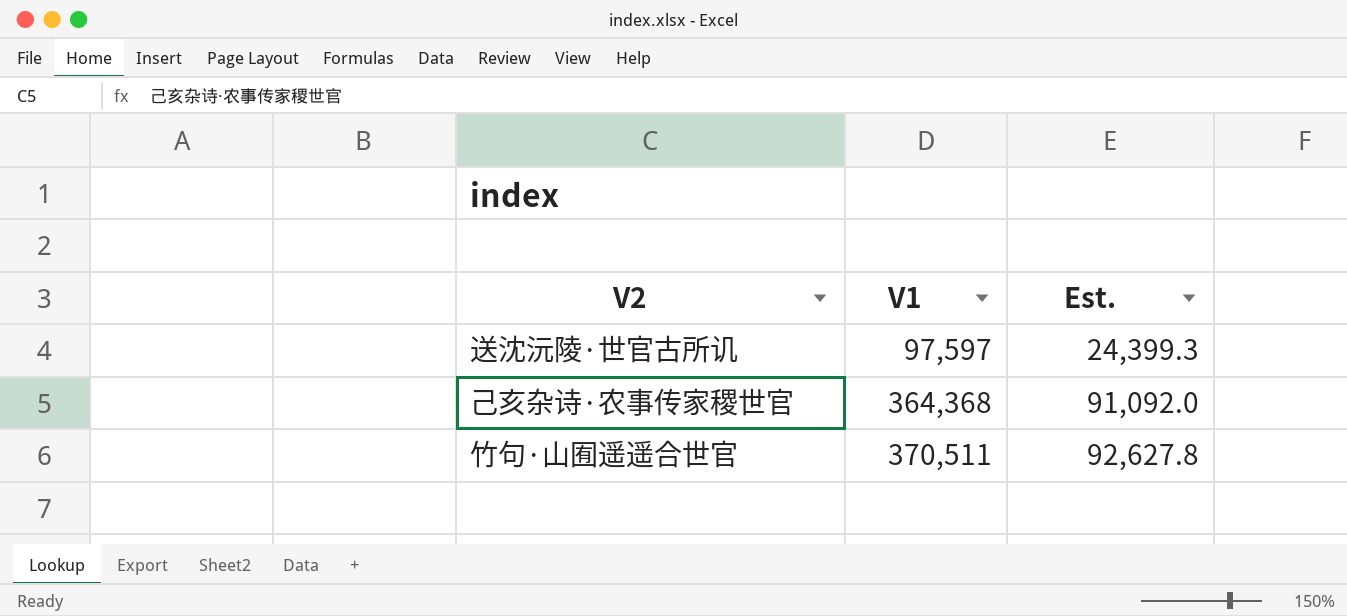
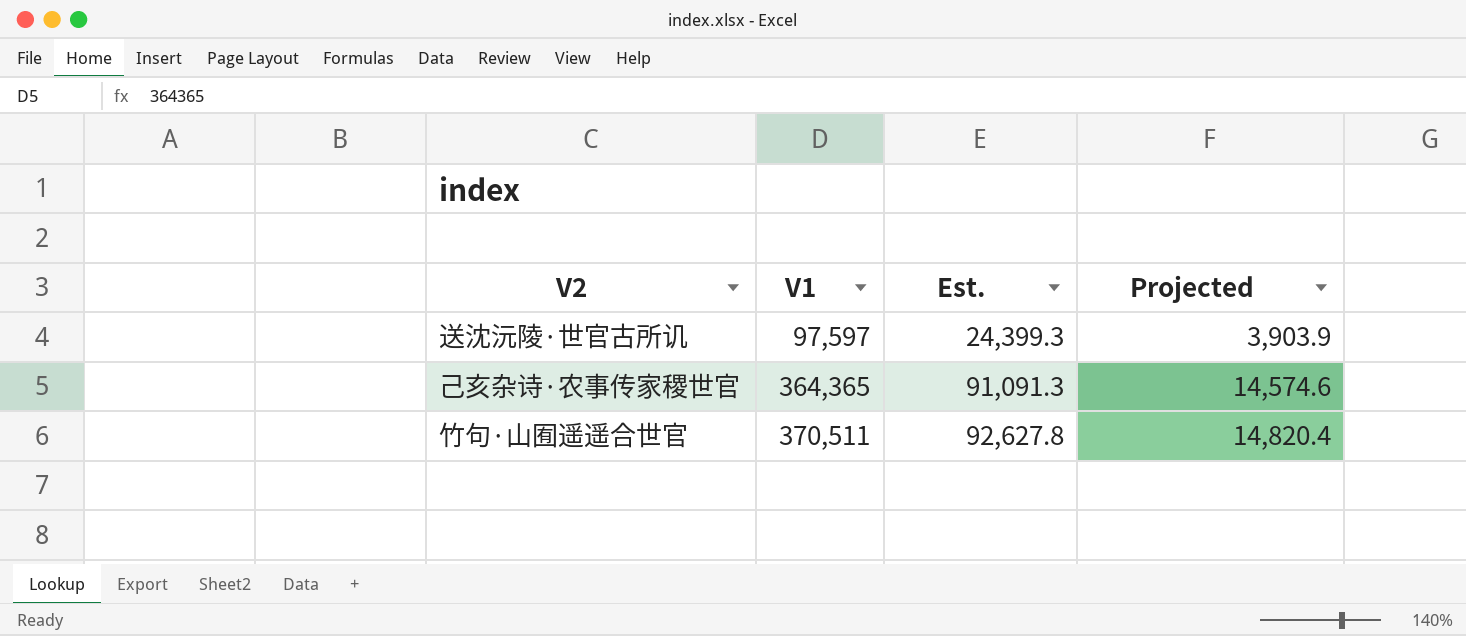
column Projected | formula: none -> [V1] * 0.04
己亥杂诗·农事传家稷世官 | V1: 364,368 -> 364,365
己亥杂诗·农事传家稷世官 | Est.: 91,092.0 -> 91,091.3

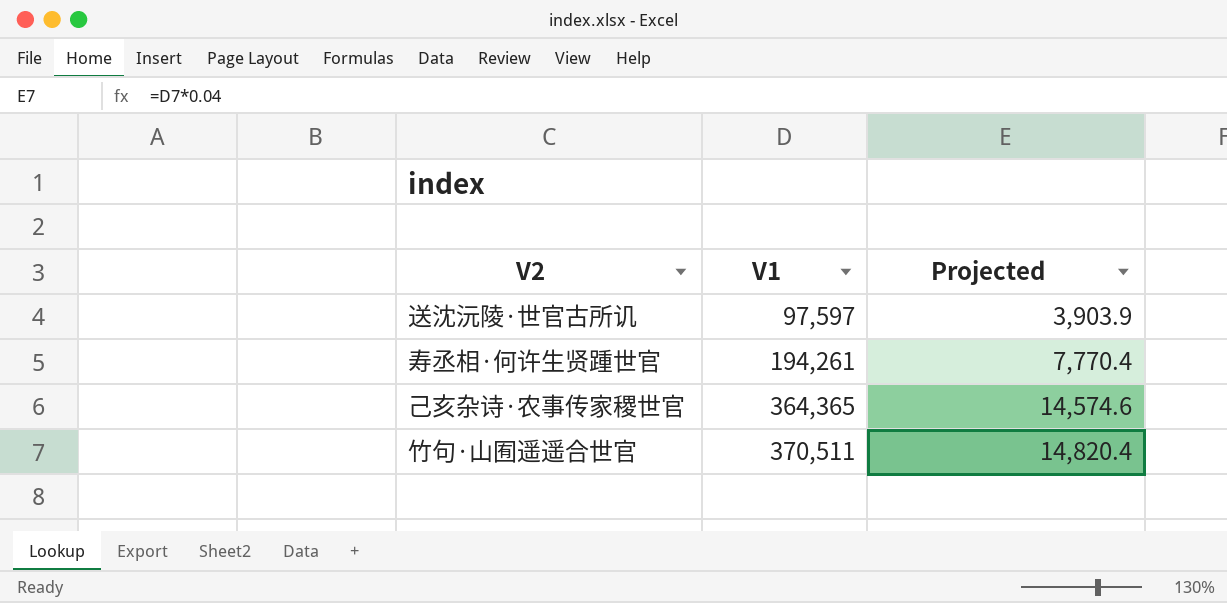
column Est. | formula: [V1] * 0.25 -> none
row 寿丞相·何许生贤踵世官: none -> 194,261 | 7,770.4

